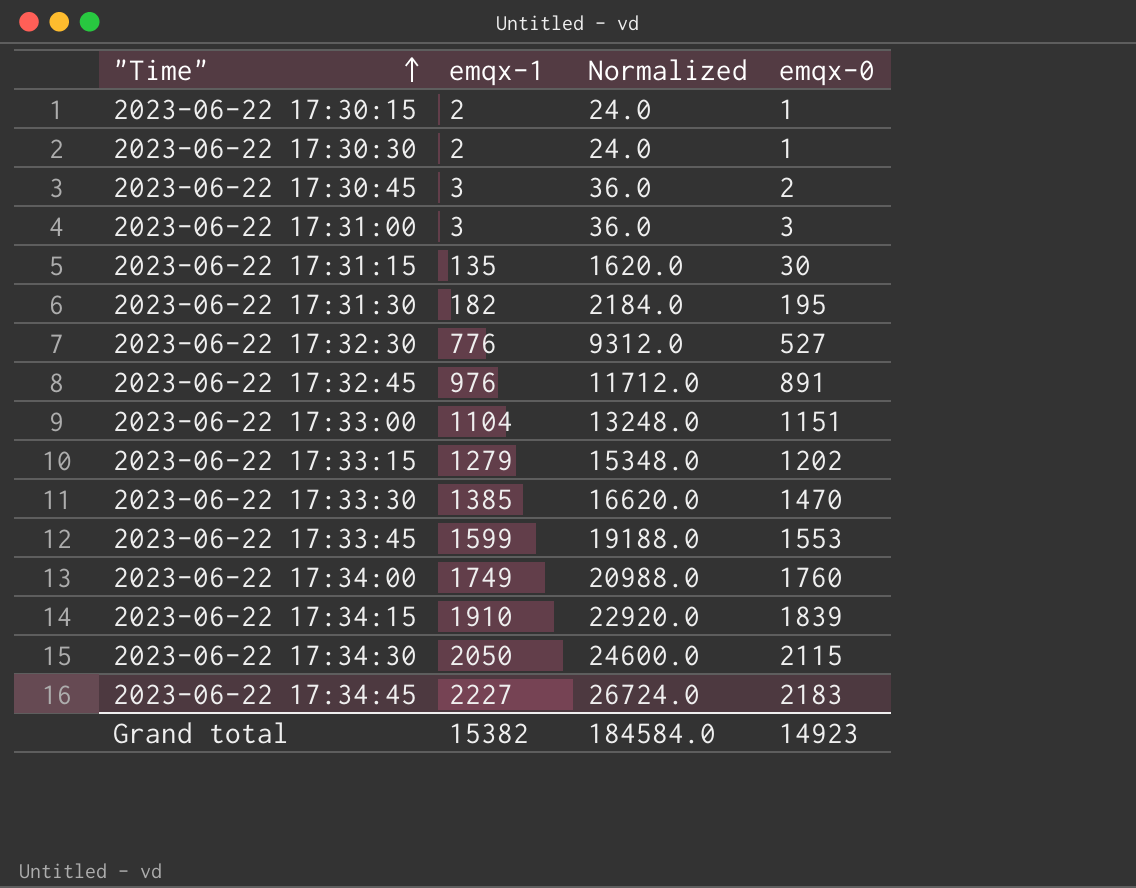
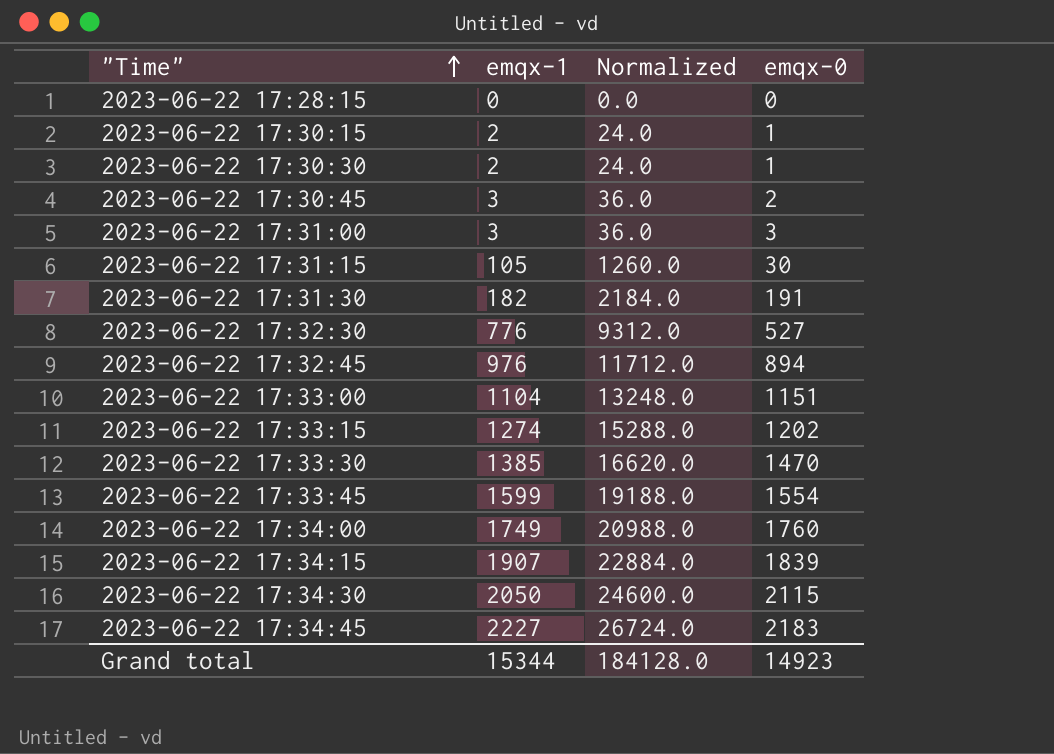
row 2023-06-22 17:28:15: none -> 0 | 0.0 | 0
2023-06-22 17:31:15 | emqx-1: 135 -> 105
2023-06-22 17:31:15 | Normalized: 1620.0 -> 1260.0
2023-06-22 17:31:30 | emqx-0: 195 -> 191
2023-06-22 17:32:45 | emqx-0: 891 -> 894
2023-06-22 17:33:15 | emqx-1: 1279 -> 1274
2023-06-22 17:33:15 | Normalized: 15348.0 -> 15288.0
2023-06-22 17:33:45 | emqx-0: 1553 -> 1554
2023-06-22 17:34:15 | emqx-1: 1910 -> 1907
2023-06-22 17:34:15 | Normalized: 22920.0 -> 22884.0
Grand total | emqx-1: 15382 -> 15344
Grand total | Normalized: 184584.0 -> 184128.0

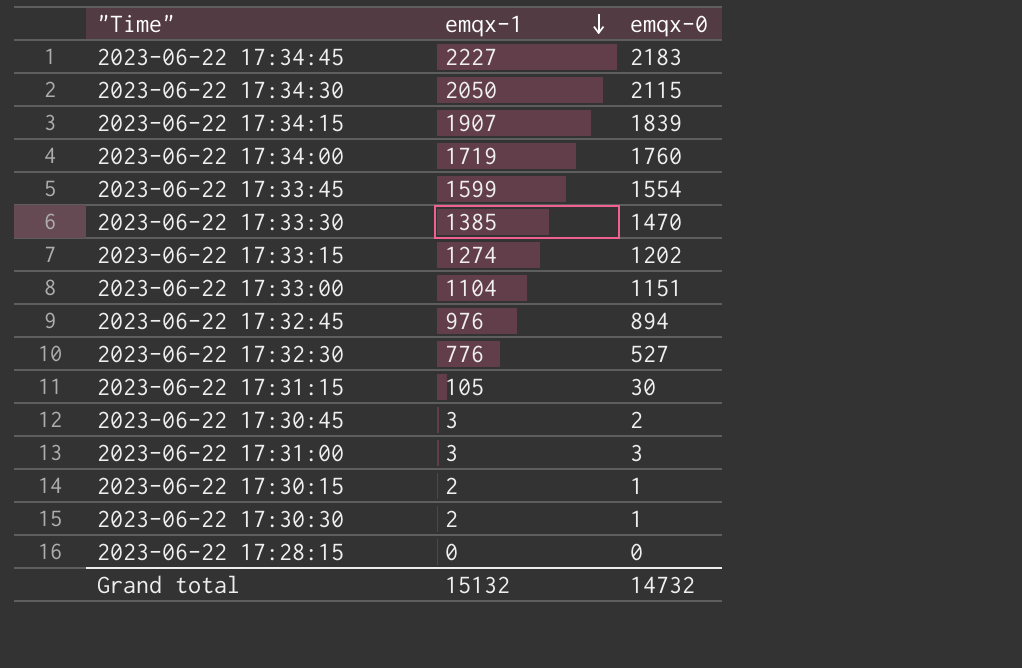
row order: "Time" ascending -> emqx-1 descending
column Normalized | formula: [emqx-1] * 12 -> none
row 2023-06-22 17:31:30: 182 | 2184.0 | 191 -> none
2023-06-22 17:34:00 | emqx-1: 1749 -> 1719
Grand total | emqx-1: 15344 -> 15132
Grand total | emqx-0: 14923 -> 14732

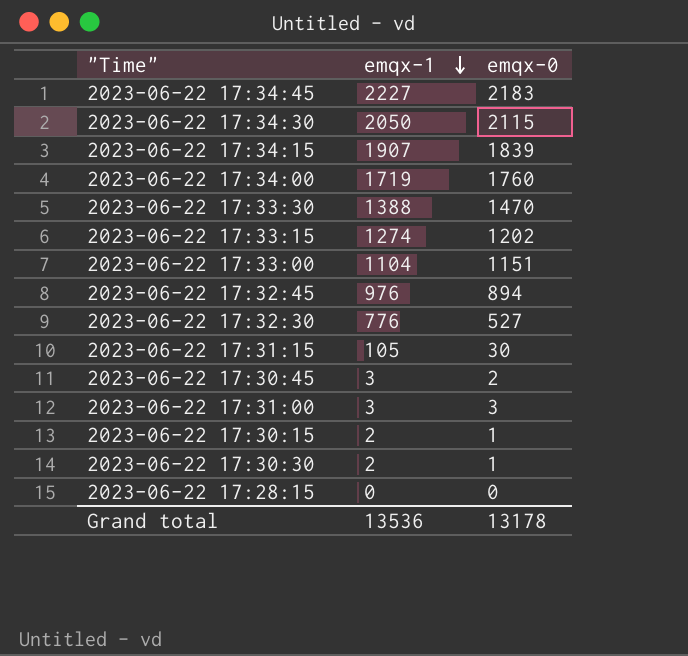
row 2023-06-22 17:33:45: 1599 | 1554 -> none
2023-06-22 17:33:30 | emqx-1: 1385 -> 1388
Grand total | emqx-1: 15132 -> 13536
Grand total | emqx-0: 14732 -> 13178

